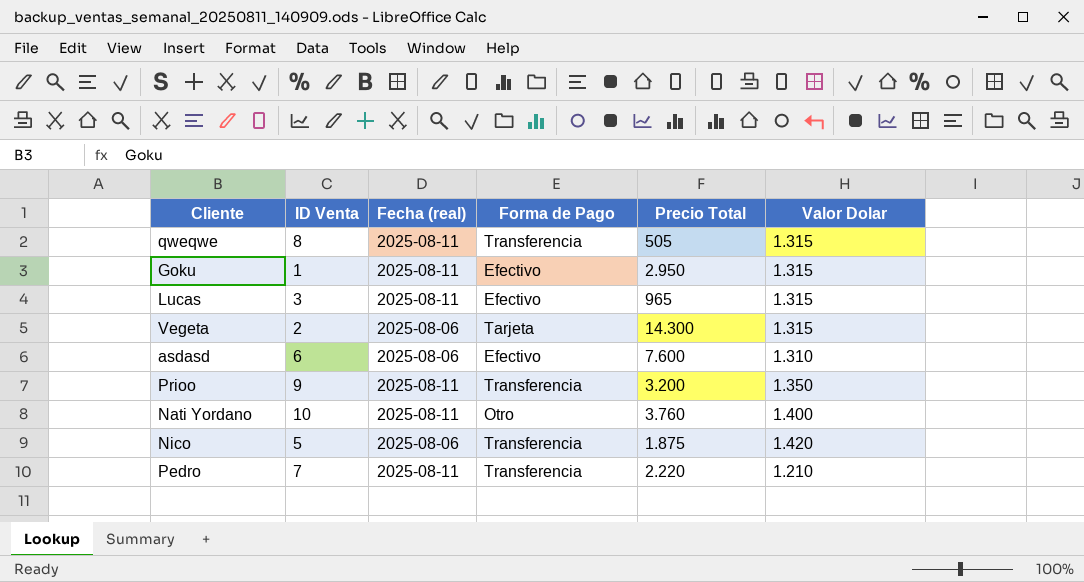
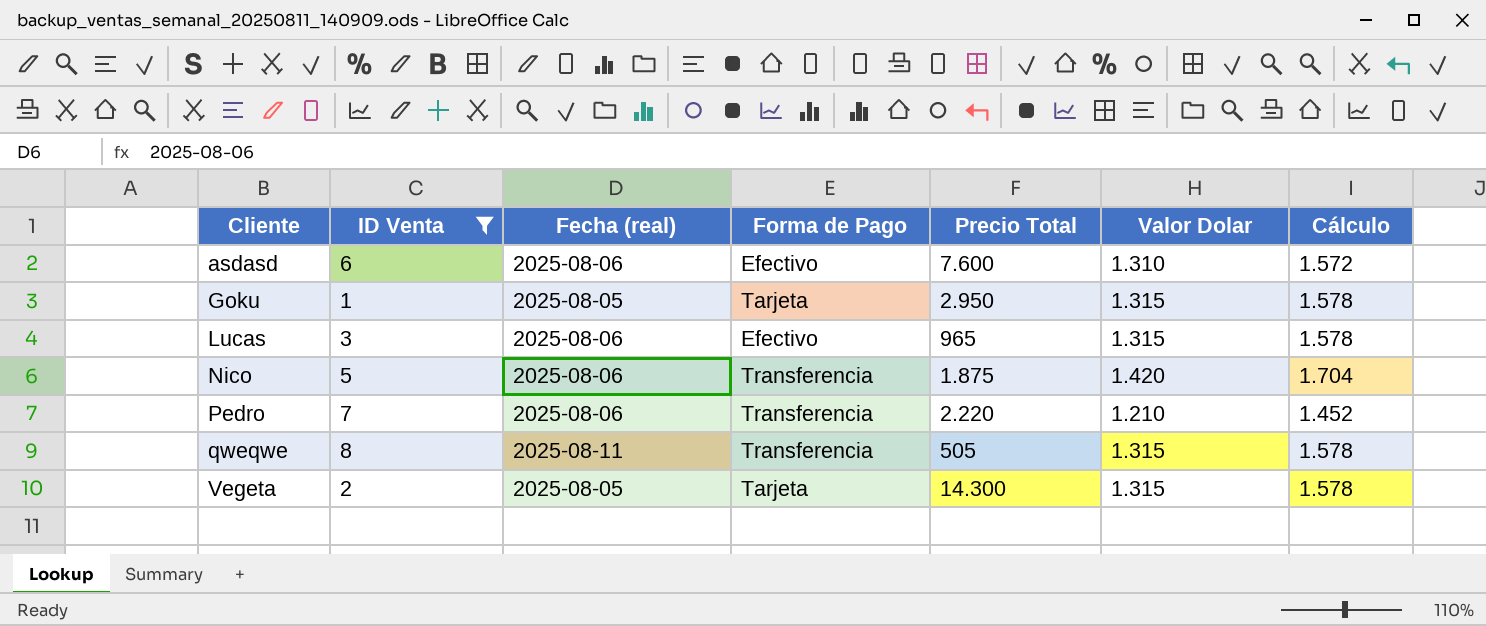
filter: none -> ID Venta <= 8
row order: none -> Cliente ascending
column Cálculo | formula: none -> [Valor Dolar] * 1,2
Goku | Fecha (real): 2025-08-11 -> 2025-08-05
Goku | Forma de Pago: Efectivo -> Tarjeta
Lucas | Fecha (real): 2025-08-11 -> 2025-08-06
Pedro | Fecha (real): 2025-08-11 -> 2025-08-06
Vegeta | Fecha (real): 2025-08-06 -> 2025-08-05

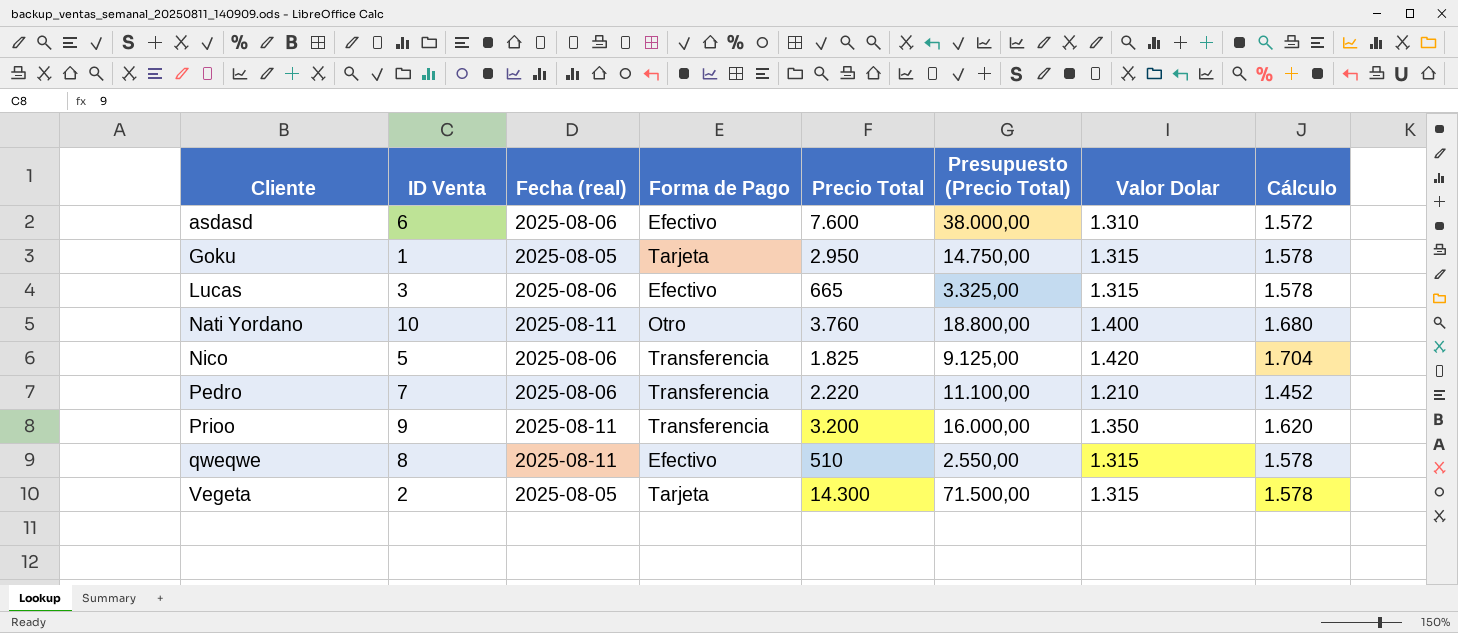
filter: ID Venta <= 8 -> none
column Presupuesto (Precio Total) | formula: none -> [Precio Total] * 5
Lucas | Precio Total: 965 -> 665
Nico | Precio Total: 1.875 -> 1.825
qweqwe | Forma de Pago: Transferencia -> Efectivo
qweqwe | Precio Total: 505 -> 510

